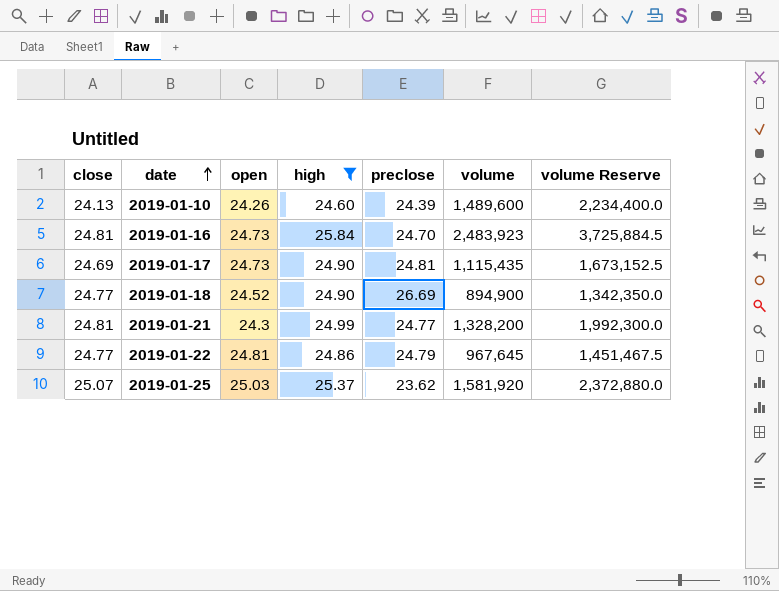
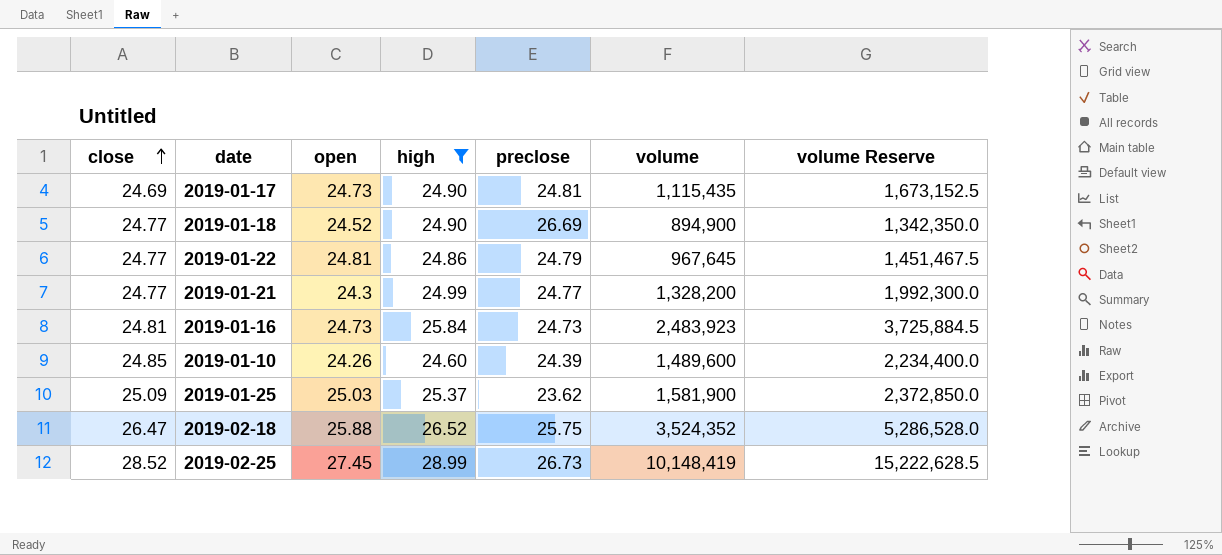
row order: date ascending -> close ascending
2019-01-21 | close: 24.81 -> 24.77
2019-01-16 | preclose: 24.70 -> 24.73
2019-01-10 | close: 24.13 -> 24.85
2019-01-25 | close: 25.07 -> 25.09
2019-01-25 | volume: 1,581,920 -> 1,581,900
2019-01-25 | volume Reserve: 2,372,880.0 -> 2,372,850.0
row 2019-02-18: none -> 26.47 | 25.88 | 26.52 | 25.75 | 3,524,352 | 5,286,528.0
row 2019-02-25: none -> 28.52 | 27.45 | 28.99 | 26.73 | 10,148,419 | 15,222,628.5

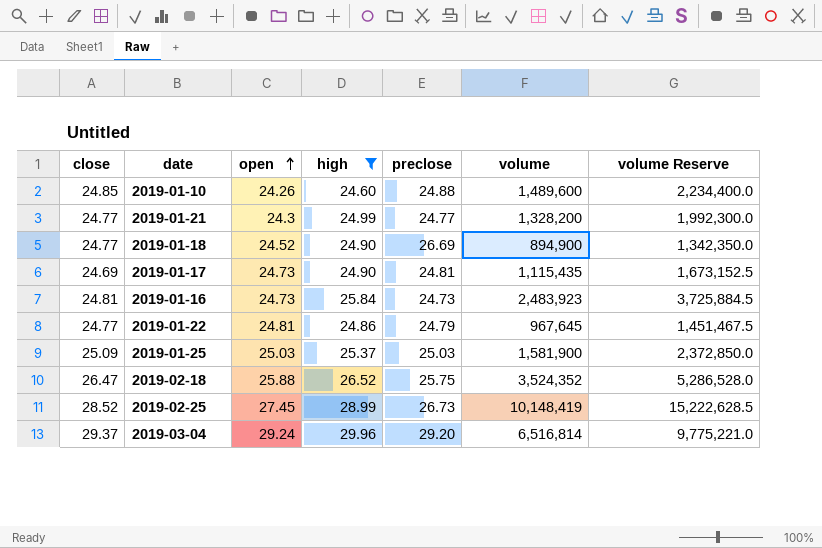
row order: close ascending -> open ascending
2019-01-10 | preclose: 24.39 -> 24.88
2019-01-25 | preclose: 23.62 -> 25.03
row 2019-03-04: none -> 29.37 | 29.24 | 29.96 | 29.20 | 6,516,814 | 9,775,221.0

